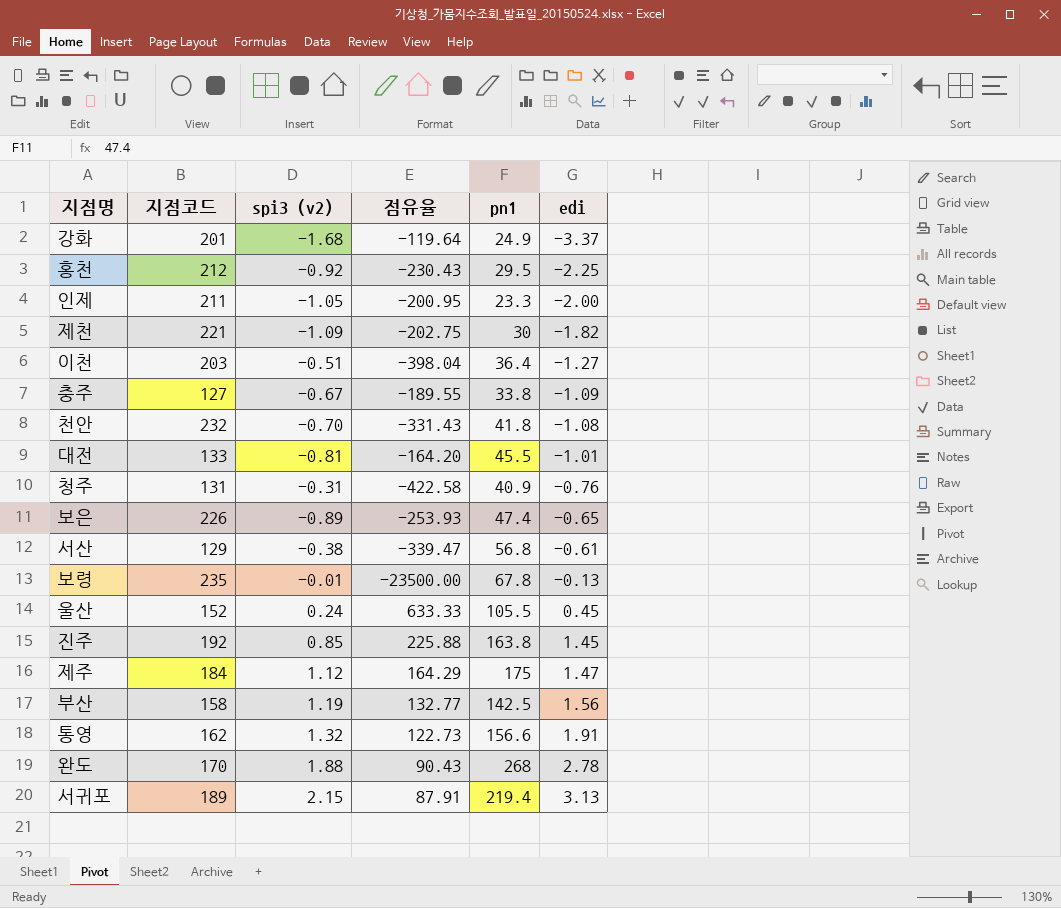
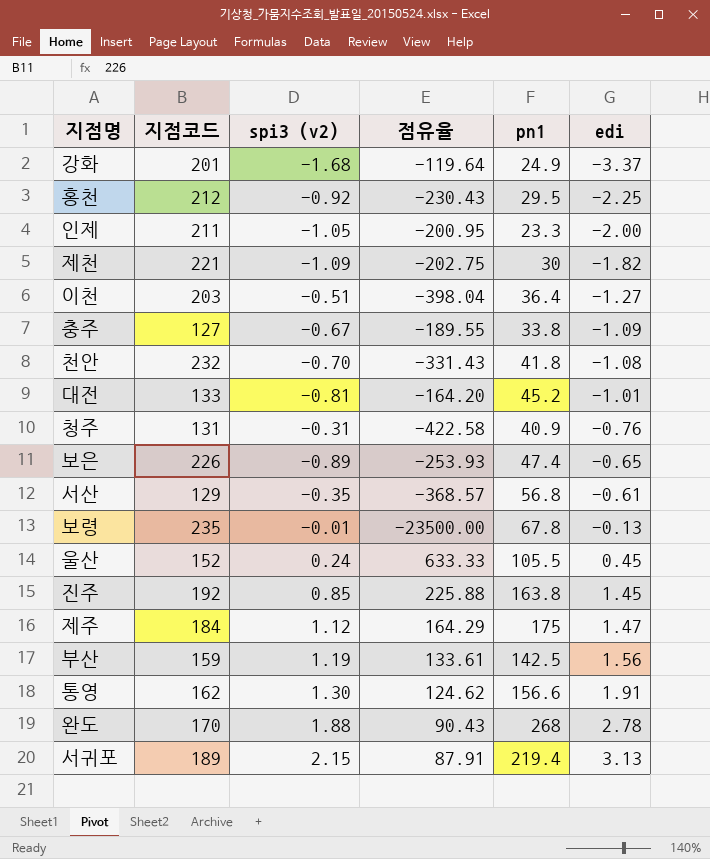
대전 | pn1: 45.5 -> 45.2
서산 | spi3 (v2): -0.38 -> -0.35
서산 | 점유율: -339.47 -> -368.57
부산 | 지점코드: 158 -> 159
부산 | 점유율: 132.77 -> 133.61
통영 | spi3 (v2): 1.32 -> 1.30
통영 | 점유율: 122.73 -> 124.62

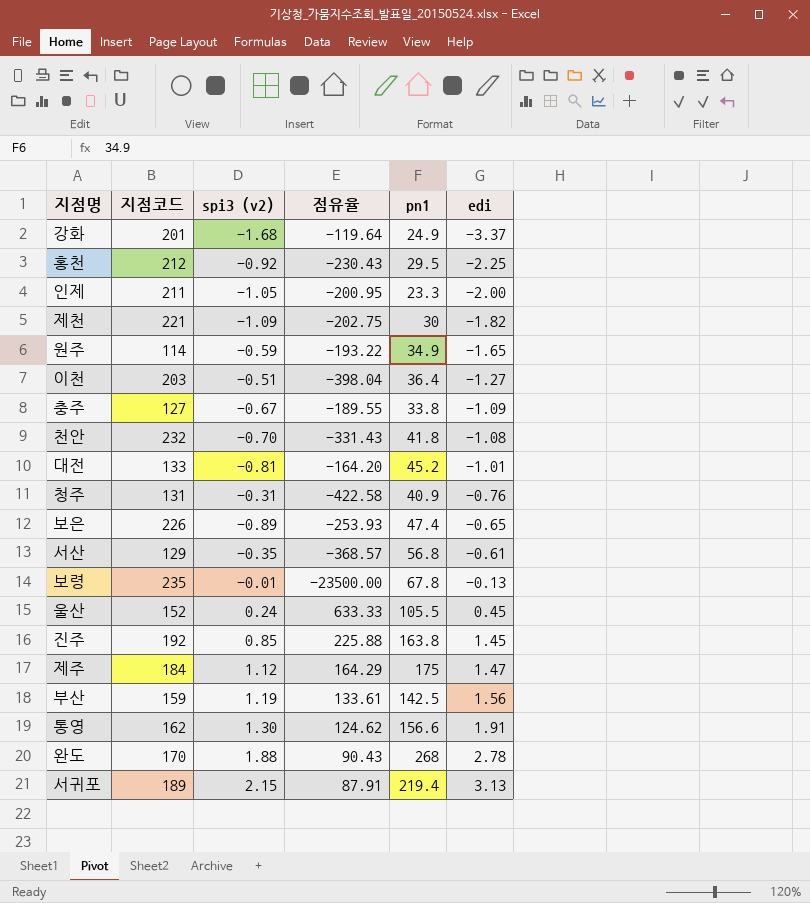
row 원주: none -> 114 | -0.59 | -193.22 | 34.9 | -1.65

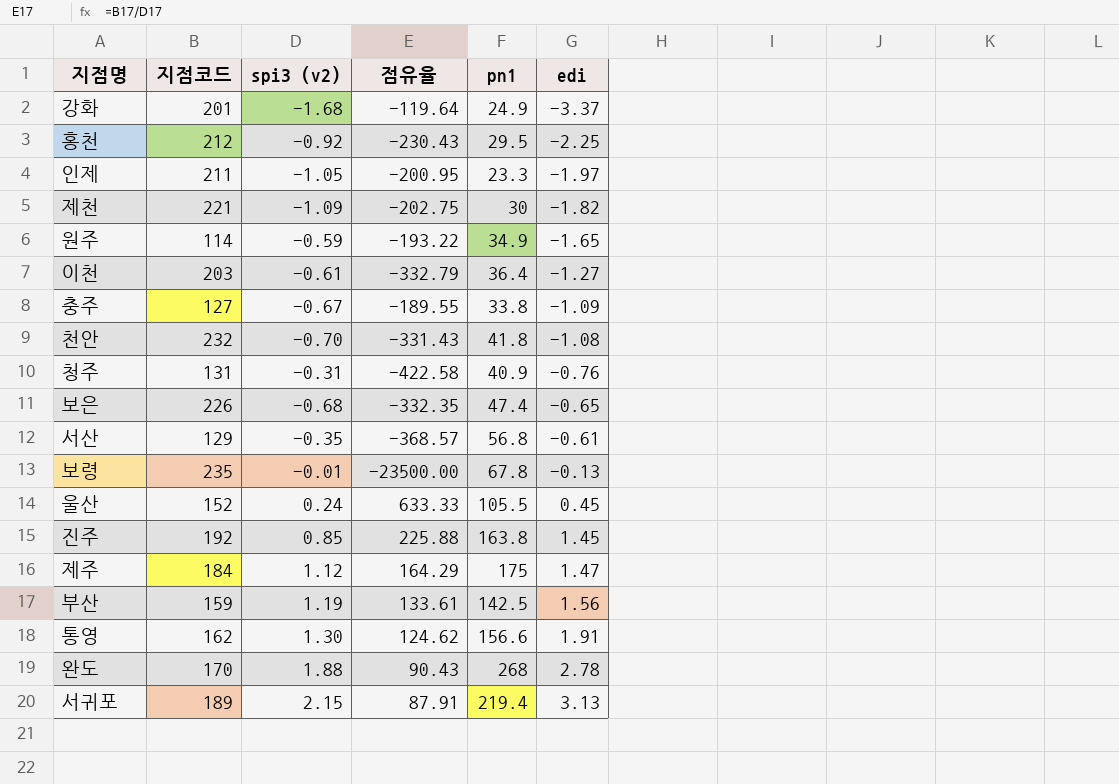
row 대전: 133 | -0.81 | -164.20 | 45.2 | -1.01 -> none
인제 | edi: -2.00 -> -1.97
이천 | spi3 (v2): -0.51 -> -0.61
이천 | 점유율: -398.04 -> -332.79
보은 | spi3 (v2): -0.89 -> -0.68
보은 | 점유율: -253.93 -> -332.35

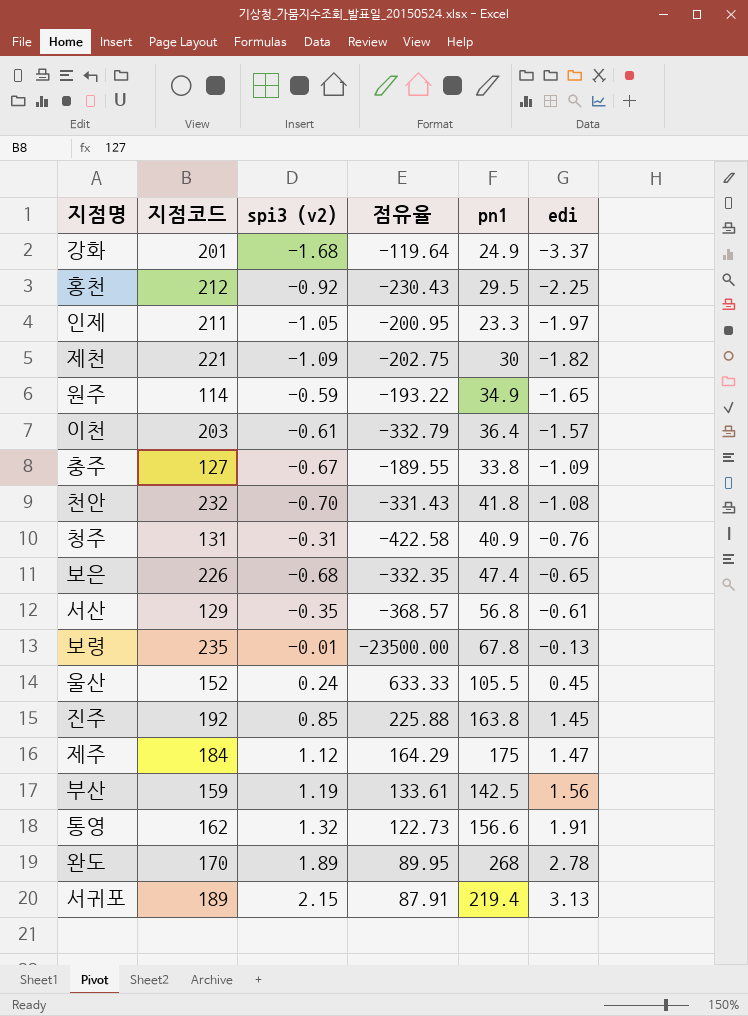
이천 | edi: -1.27 -> -1.57
통영 | spi3 (v2): 1.30 -> 1.32
통영 | 점유율: 124.62 -> 122.73
완도 | spi3 (v2): 1.88 -> 1.89
완도 | 점유율: 90.43 -> 89.95

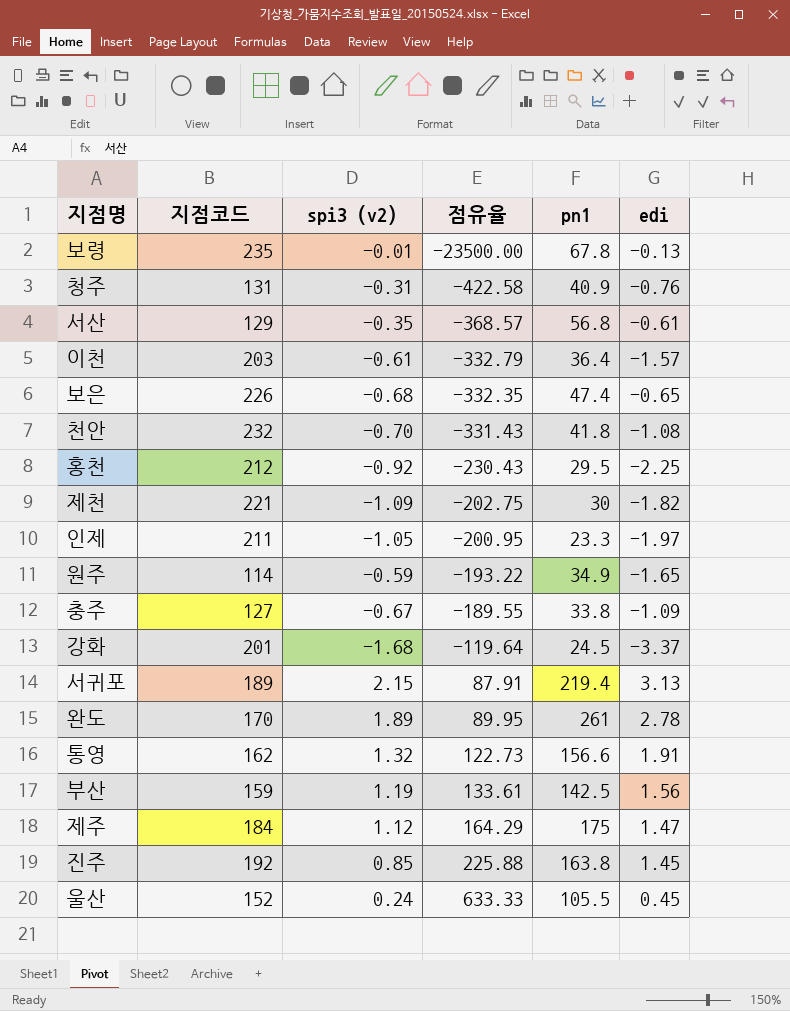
row order: edi ascending -> 점유율 ascending
강화 | pn1: 24.9 -> 24.5
완도 | pn1: 268 -> 261

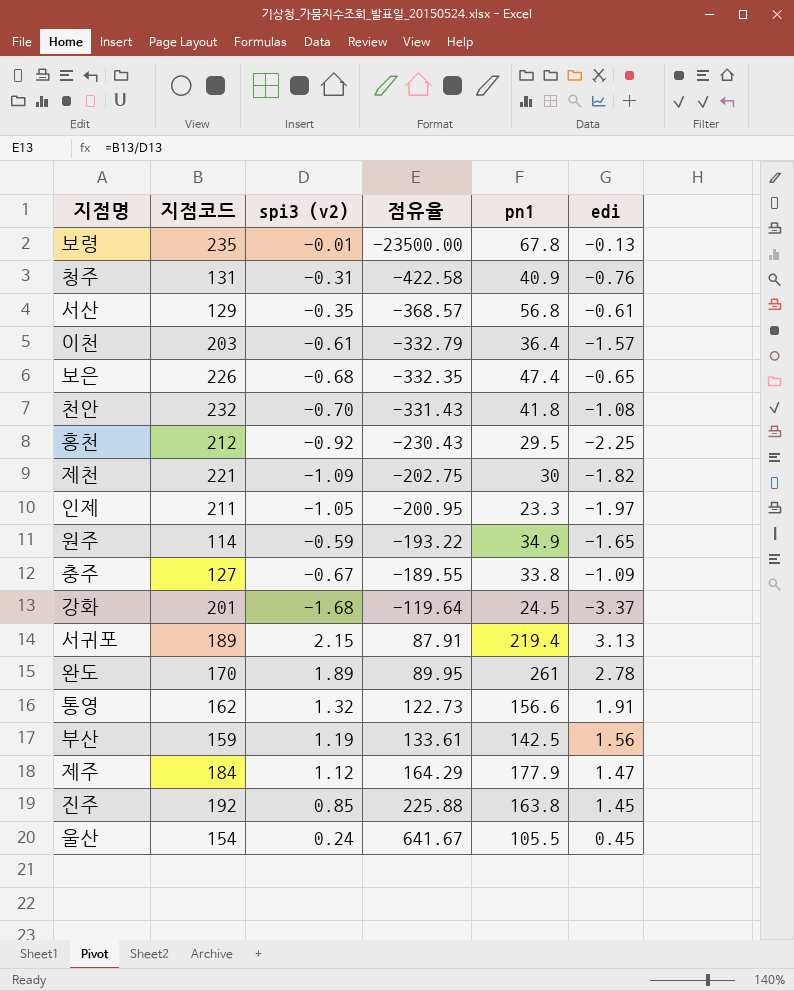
제주 | pn1: 175 -> 177.9
울산 | 지점코드: 152 -> 154
울산 | 점유율: 633.33 -> 641.67

